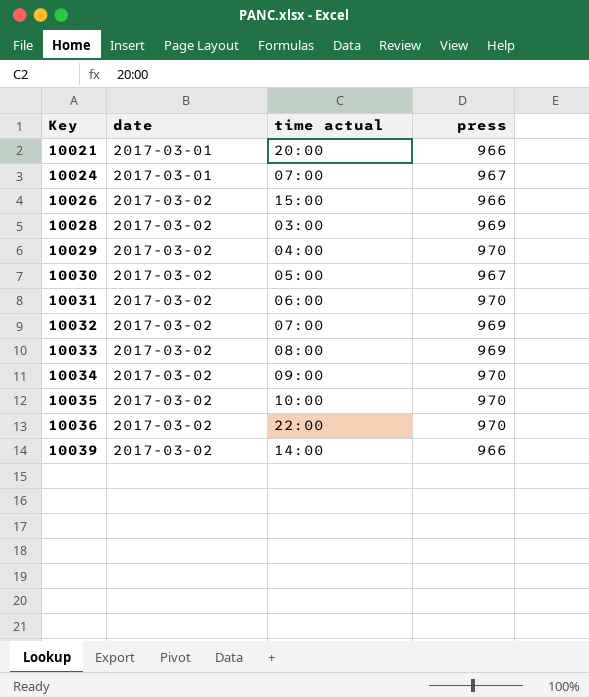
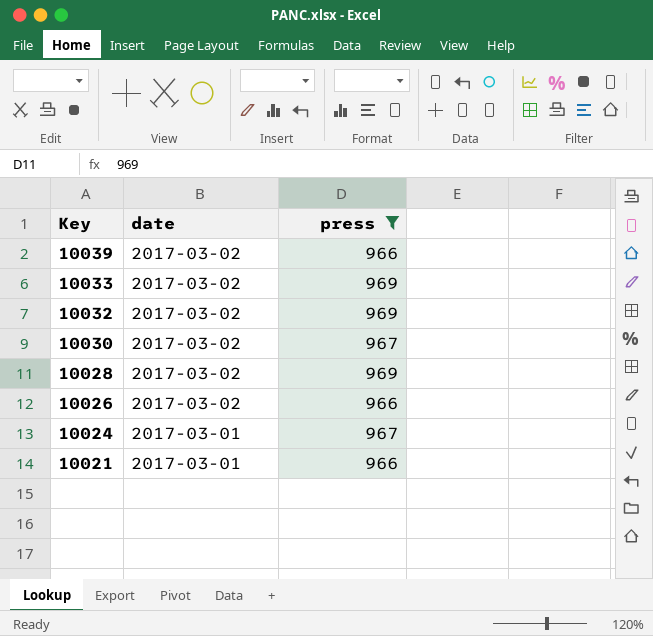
filter: none -> press != 970
row order: Key ascending -> Key descending
column time actual | position: 3 -> none

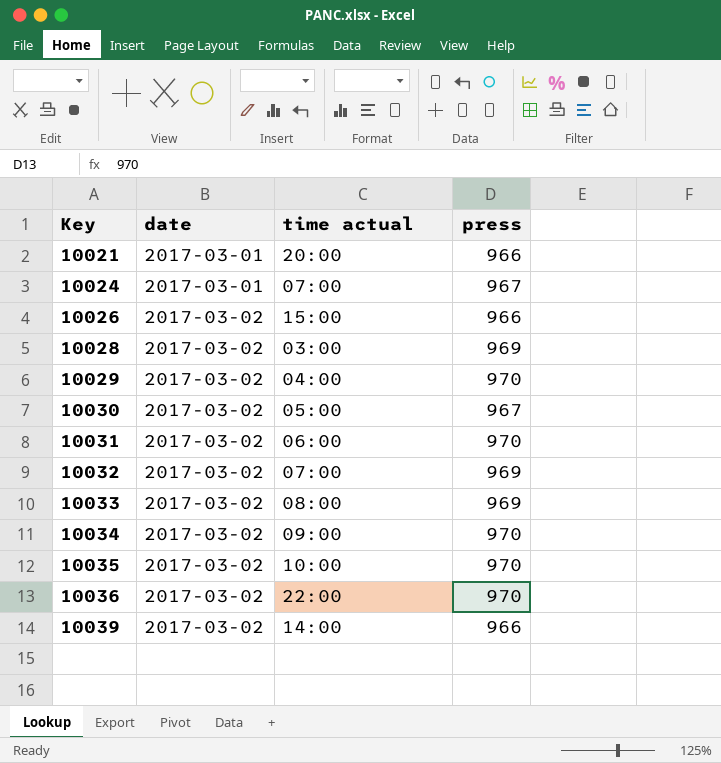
filter: press != 970 -> none
row order: Key descending -> Key ascending
column time actual | position: none -> 3

